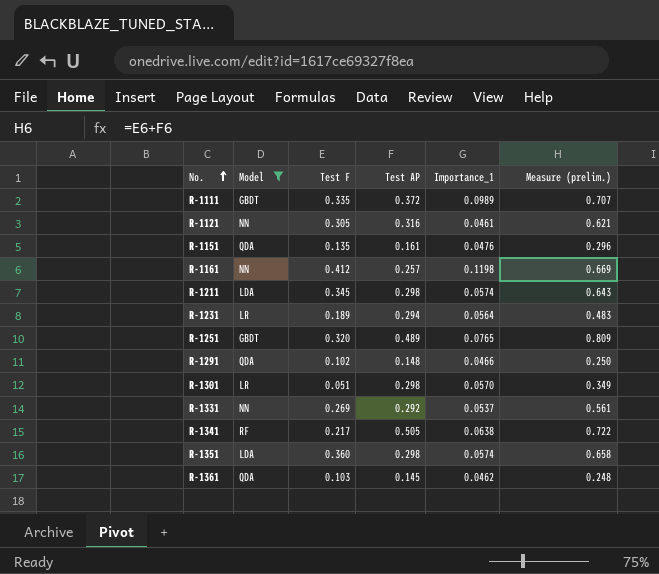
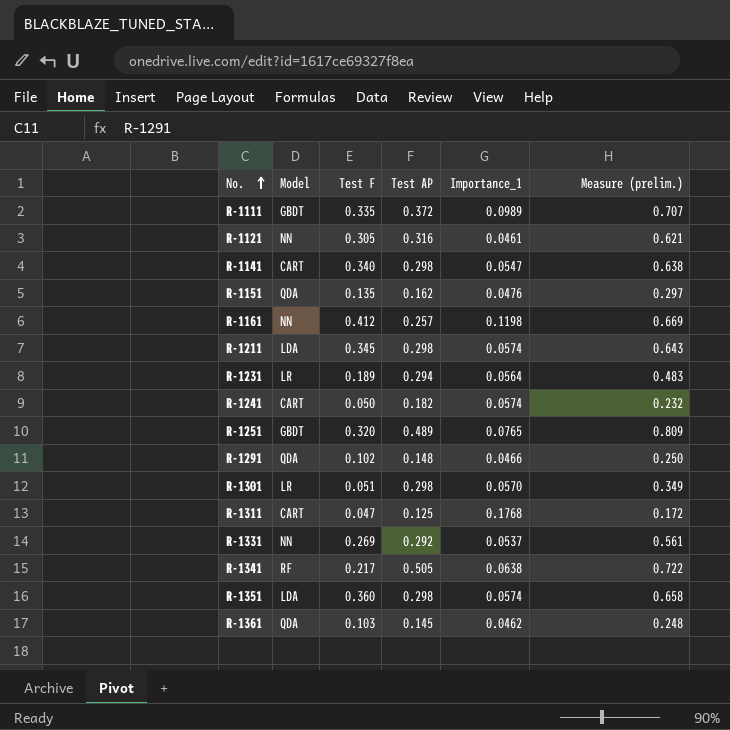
filter: Model != CART -> none
R-1151 | Test AP: 0.161 -> 0.162
R-1151 | Measure (prelim.): 0.296 -> 0.297

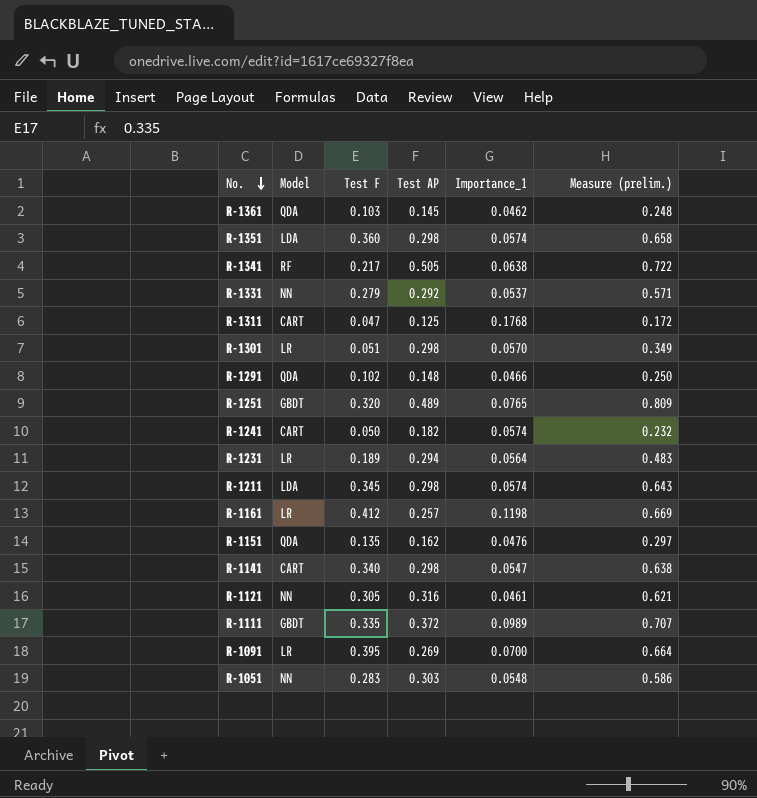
row order: No. ascending -> No. descending
R-1331 | Test F: 0.269 -> 0.279
R-1331 | Measure (prelim.): 0.561 -> 0.571
R-1161 | Model: NN -> LR
row R-1091: none -> LR | 0.395 | 0.269 | 0.0700 | 0.664
row R-1051: none -> NN | 0.283 | 0.303 | 0.0548 | 0.586

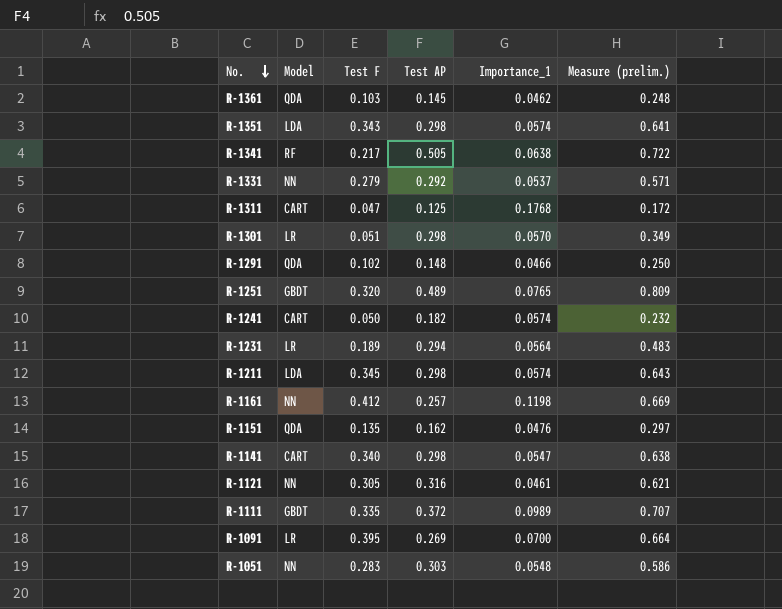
R-1351 | Test F: 0.360 -> 0.343
R-1351 | Measure (prelim.): 0.658 -> 0.641
R-1161 | Model: LR -> NN

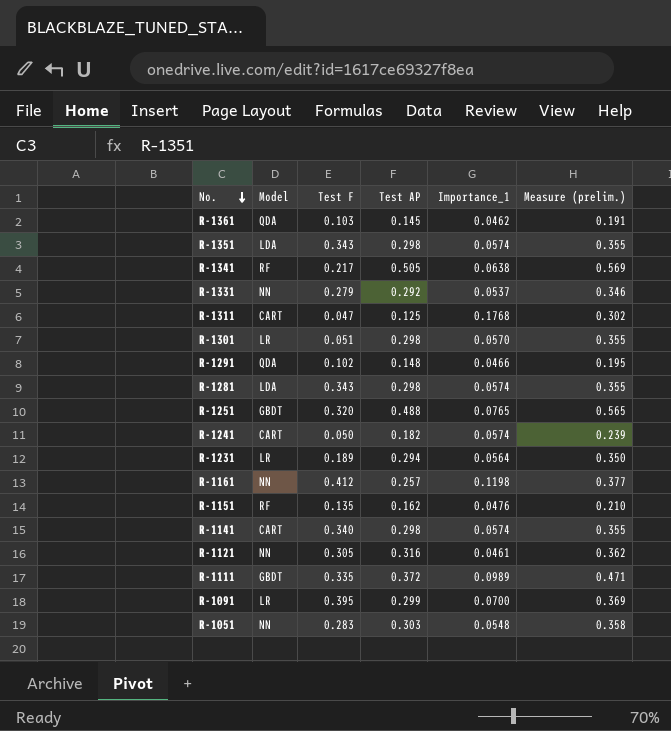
column Measure (prelim.) | formula: [Test F] + [Test AP] -> [Test AP] + [Importance_1]
row R-1211: LDA | 0.345 | 0.298 | 0.0574 | 0.643 -> none
row R-1281: none -> LDA | 0.343 | 0.298 | 0.0574 | 0.355
R-1251 | Test AP: 0.489 -> 0.488
R-1151 | Model: QDA -> RF
R-1141 | Importance_1: 0.0547 -> 0.0574
R-1091 | Test AP: 0.269 -> 0.299

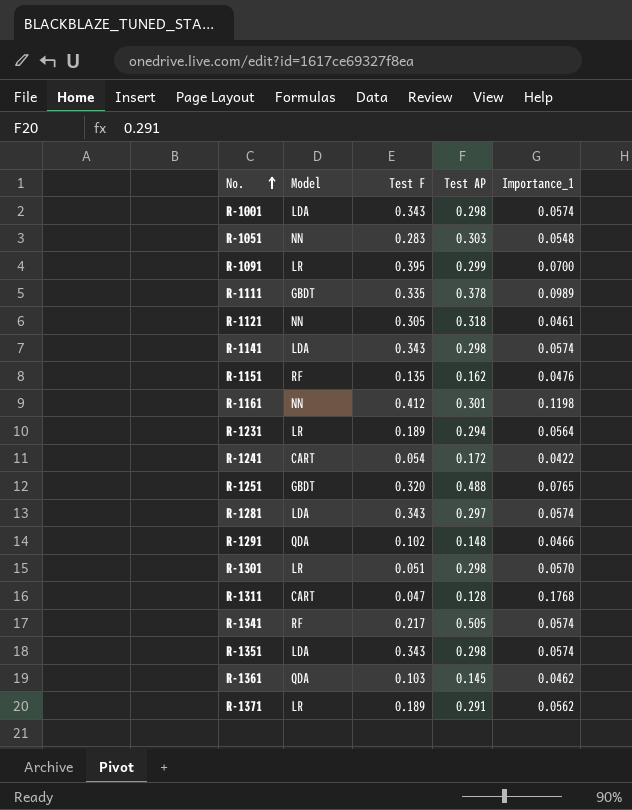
row order: No. descending -> No. ascending
column Measure (prelim.) | formula: [Test AP] + [Importance_1] -> none
row R-1331: NN | 0.279 | 0.292 | 0.0537 | 0.346 -> none
row R-1001: none -> LDA | 0.343 | 0.298 | 0.0574
R-1111 | Test AP: 0.372 -> 0.378
R-1121 | Test AP: 0.316 -> 0.318
R-1141 | Model: CART -> LDA
R-1141 | Test F: 0.340 -> 0.343
R-1161 | Test AP: 0.257 -> 0.301
R-1241 | Test F: 0.050 -> 0.054
R-1241 | Test AP: 0.182 -> 0.172
R-1241 | Importance_1: 0.0574 -> 0.0422
R-1281 | Test AP: 0.298 -> 0.297
R-1311 | Test AP: 0.125 -> 0.128
R-1341 | Importance_1: 0.0638 -> 0.0574
row R-1371: none -> LR | 0.189 | 0.291 | 0.0562

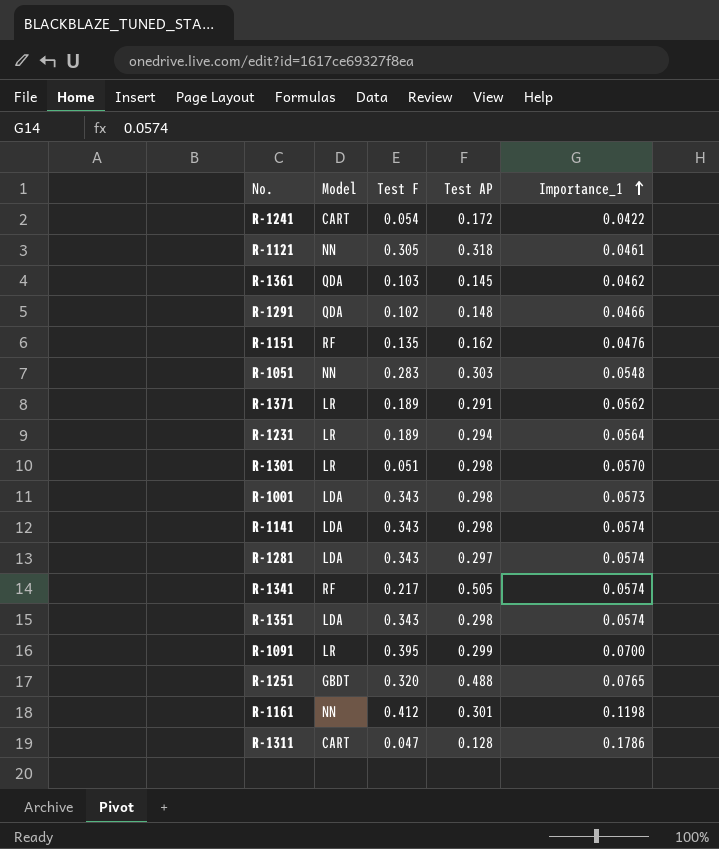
row order: No. ascending -> Importance_1 ascending
row R-1111: GBDT | 0.335 | 0.378 | 0.0989 -> none
R-1001 | Importance_1: 0.0574 -> 0.0573
R-1311 | Importance_1: 0.1768 -> 0.1786

